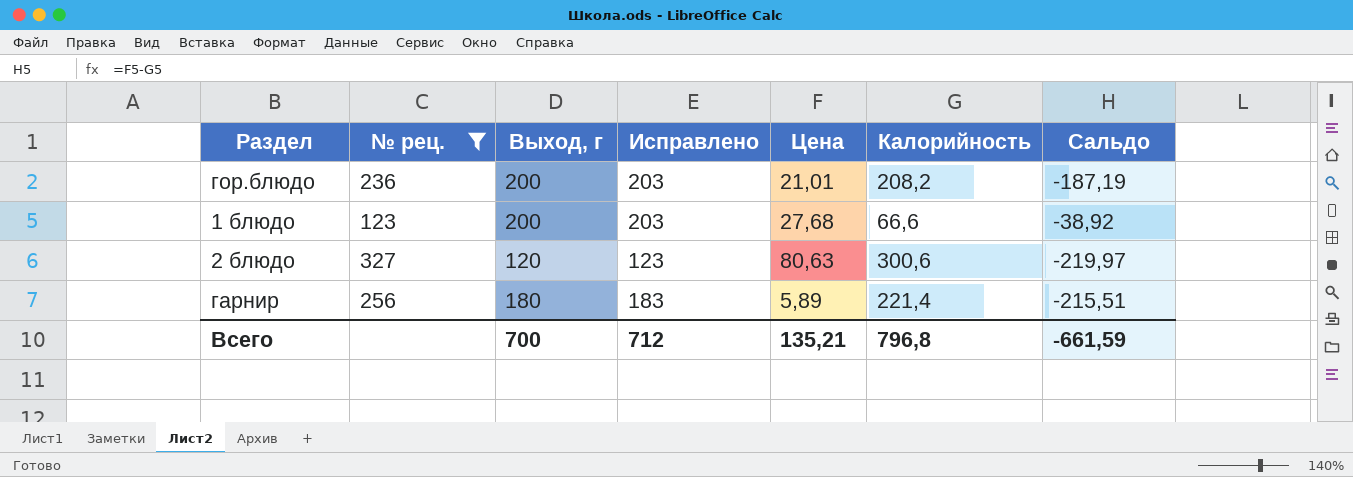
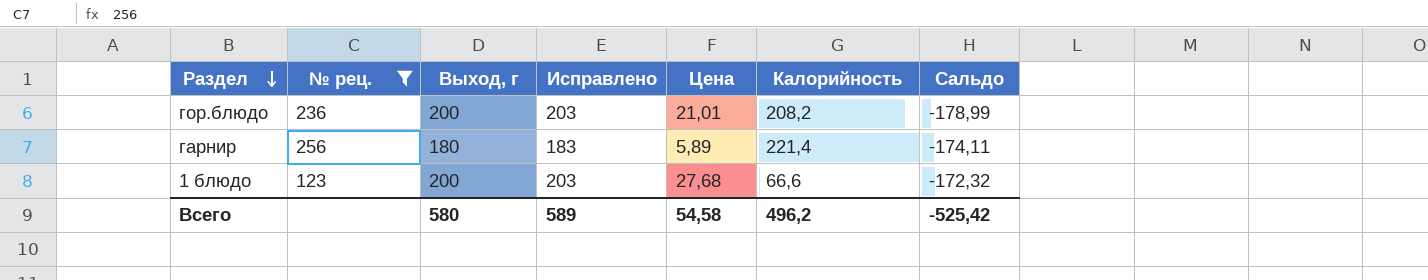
row order: none -> Раздел descending
column Сальдо | formula: [Цена] - [Калорийность] -> [Цена] - [Выход, г]
row 2 блюдо: 327 | 120 | 123 | 80,63 | 300,6 | -219,97 -> none
Всего | Выход, г: 700 -> 580
Всего | Исправлено: 712 -> 589
Всего | Цена: 135,21 -> 54,58
Всего | Калорийность: 796,8 -> 496,2
Всего | Сальдо: -661,59 -> -525,42

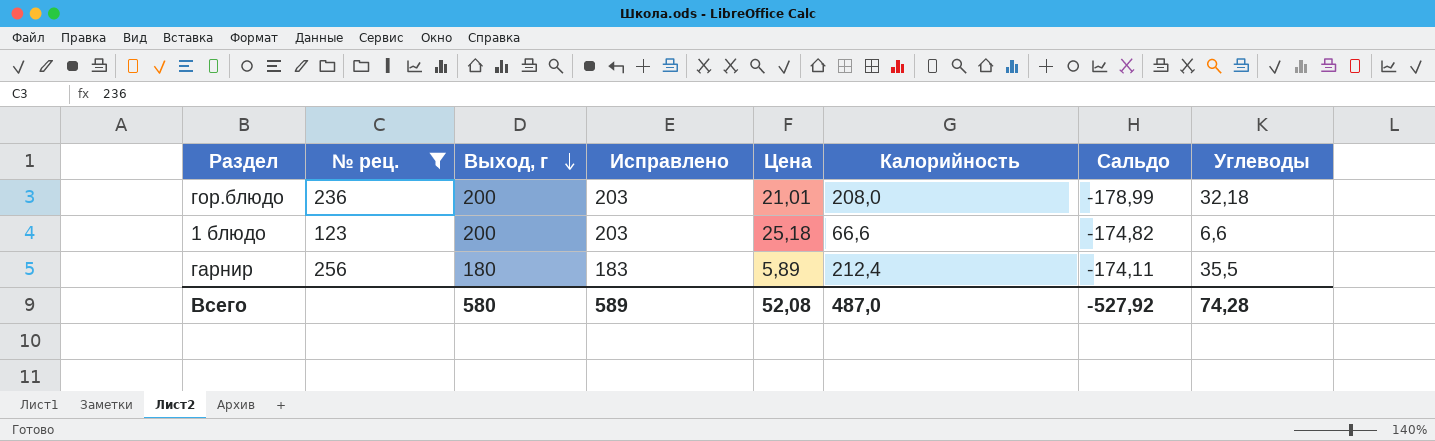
row order: Раздел descending -> Выход, г descending
column Углеводы | position: none -> 8
гор.блюдо | Калорийность: 208,2 -> 208,0
1 блюдо | Цена: 27,68 -> 25,18
1 блюдо | Сальдо: -172,32 -> -174,82
гарнир | Калорийность: 221,4 -> 212,4
Всего | Цена: 54,58 -> 52,08
Всего | Калорийность: 496,2 -> 487,0
Всего | Сальдо: -525,42 -> -527,92

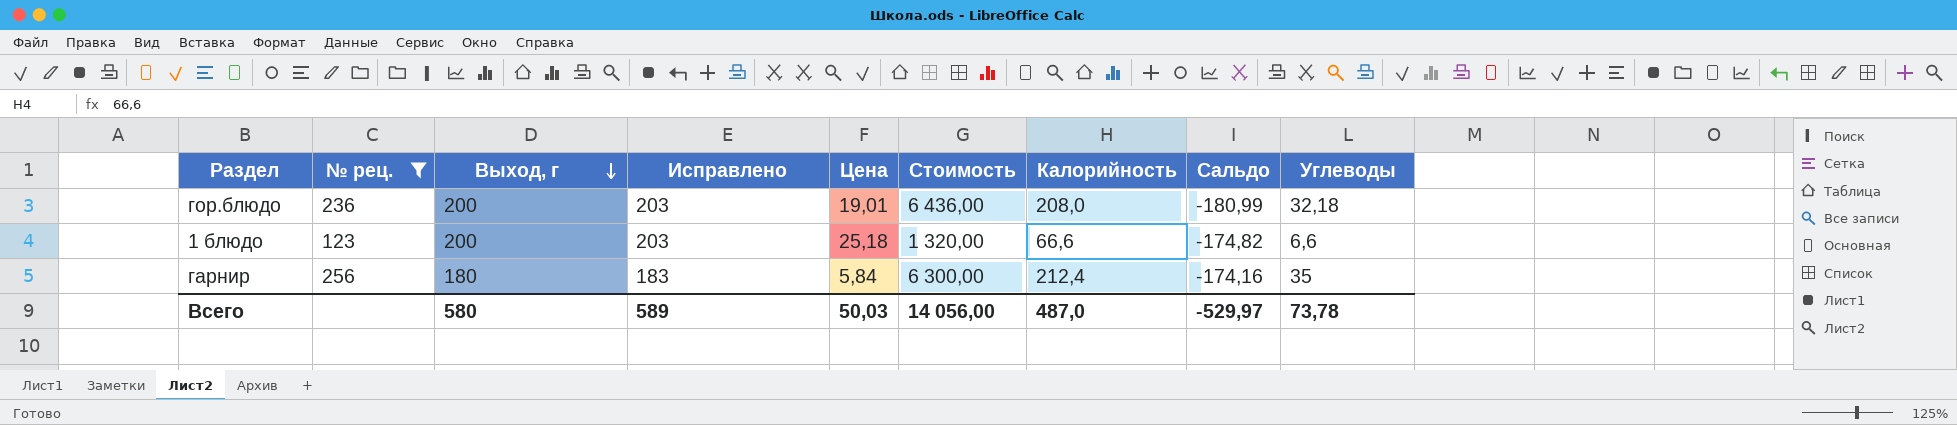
column Стоимость | formula: none -> [Выход, г] * [Углеводы]
гор.блюдо | Цена: 21,01 -> 19,01
гор.блюдо | Сальдо: -178,99 -> -180,99
гарнир | Цена: 5,89 -> 5,84
гарнир | Сальдо: -174,11 -> -174,16
гарнир | Углеводы: 35,5 -> 35
Всего | Цена: 52,08 -> 50,03
Всего | Сальдо: -527,92 -> -529,97
Всего | Углеводы: 74,28 -> 73,78

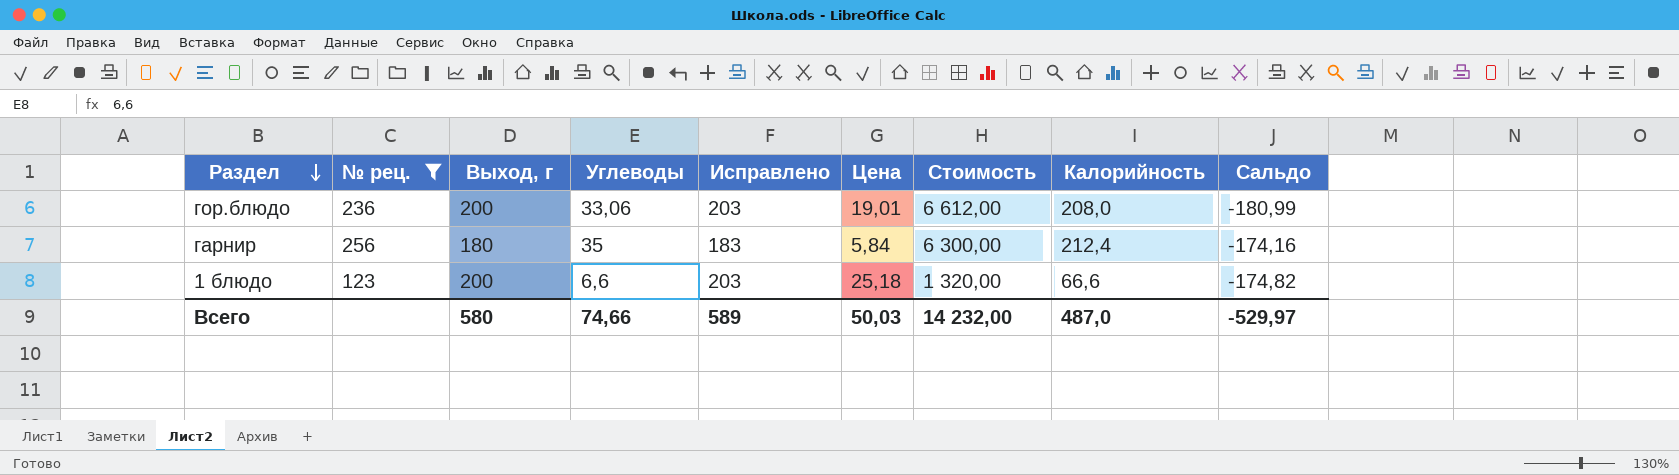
row order: Выход, г descending -> Раздел descending
column Углеводы | position: 9 -> 4
гор.блюдо | Углеводы: 32,18 -> 33,06
гор.блюдо | Стоимость: 6 436,00 -> 6 612,00
Всего | Углеводы: 73,78 -> 74,66
Всего | Стоимость: 14 056,00 -> 14 232,00

